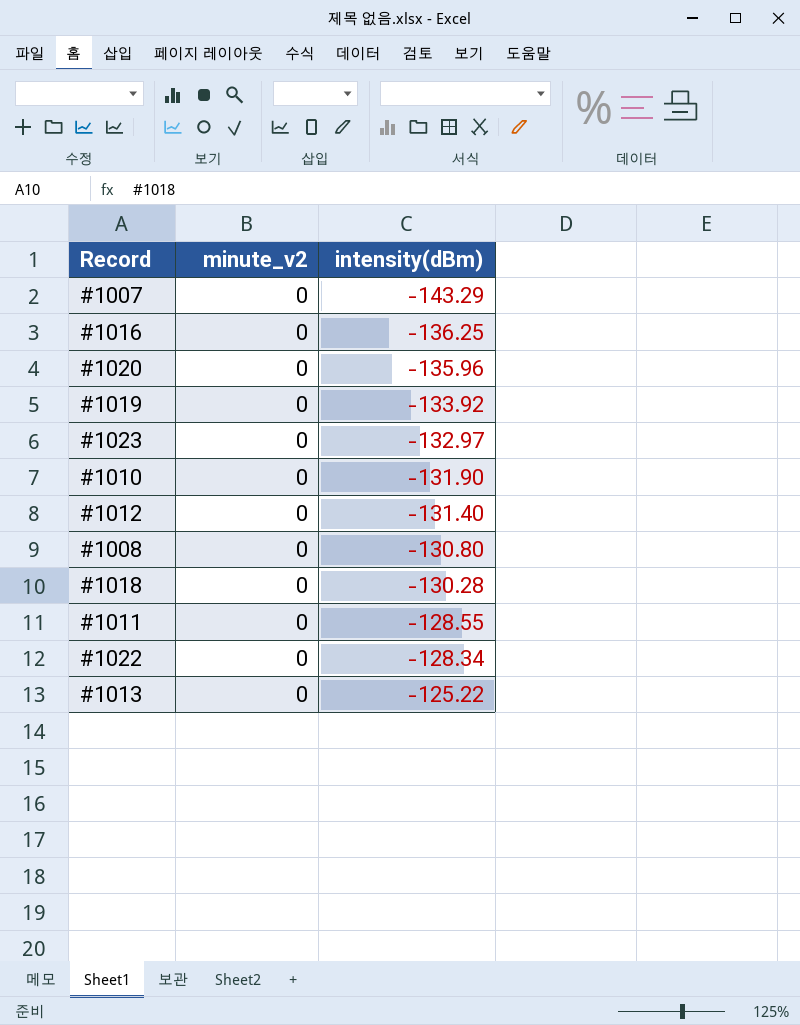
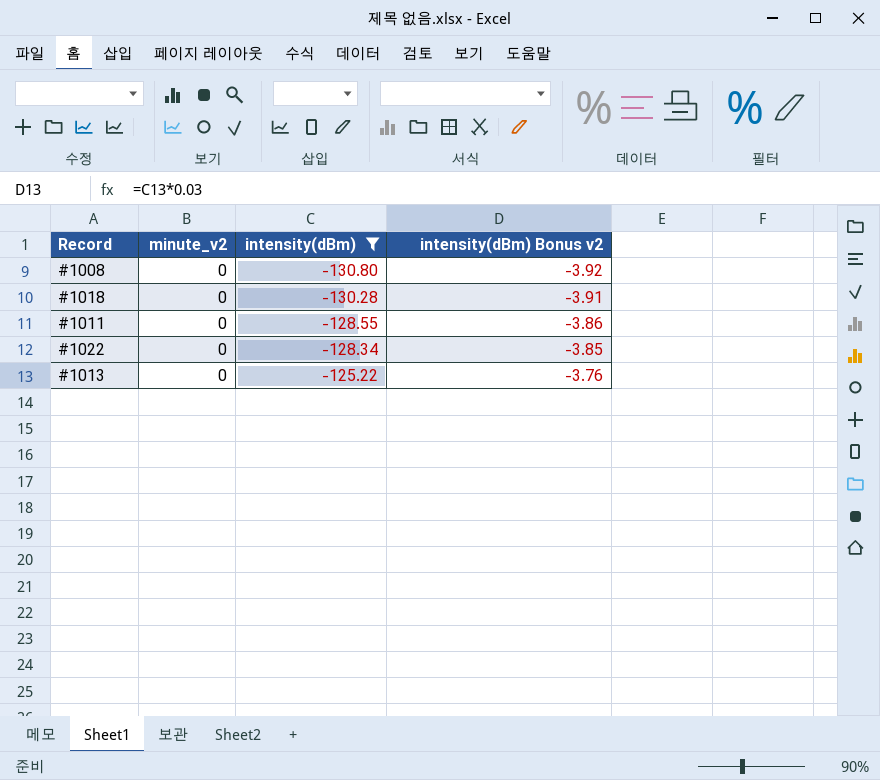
filter: none -> intensity(dBm) >= -130.80
column intensity(dBm) Bonus v2 | formula: none -> [intensity(dBm)] * 0.03

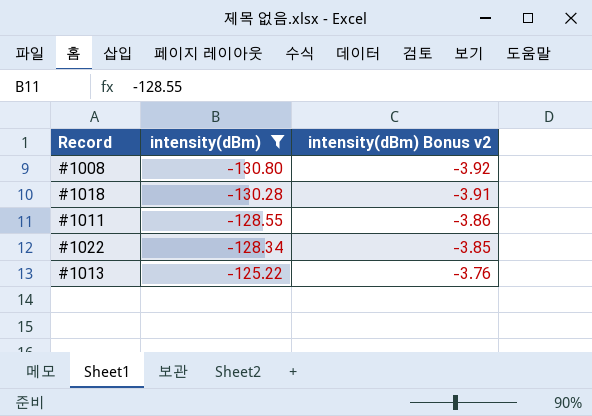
column minute_v2 | position: 2 -> none

